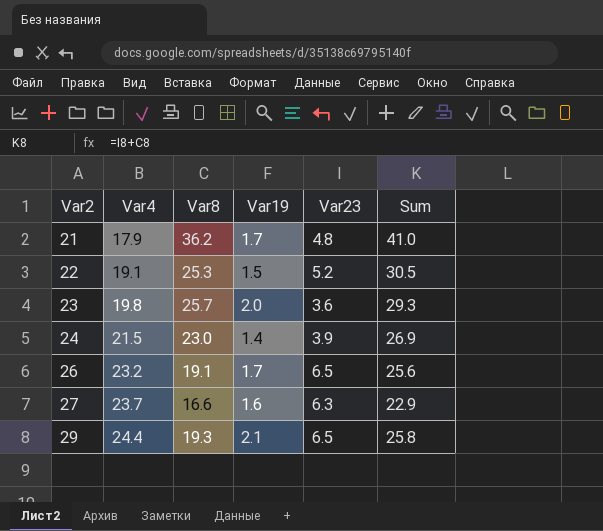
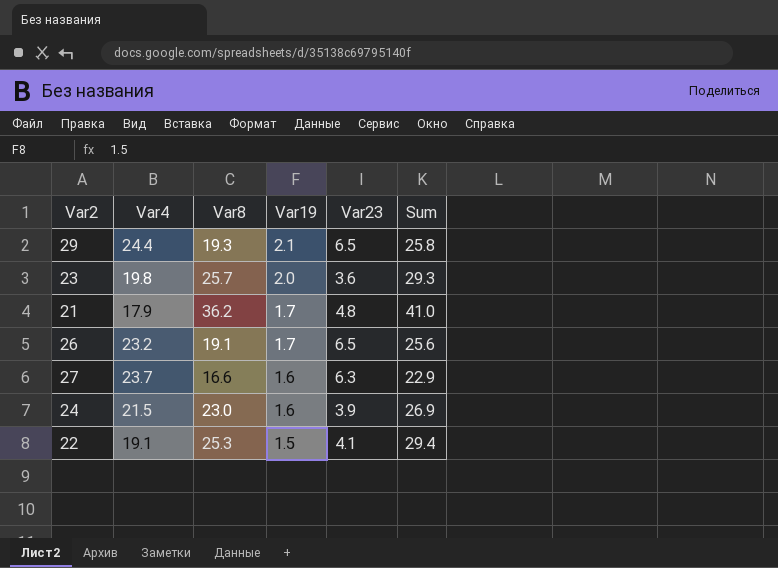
row order: Var2 ascending -> Var19 descending
24 | Var19: 1.4 -> 1.6
22 | Var23: 5.2 -> 4.1
22 | Sum: 30.5 -> 29.4

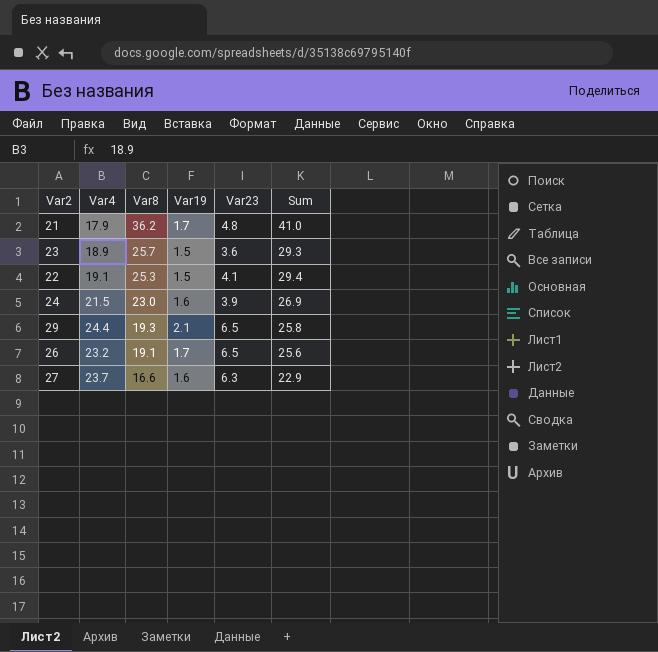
row order: Var19 descending -> Var8 descending
23 | Var4: 19.8 -> 18.9
23 | Var19: 2.0 -> 1.5

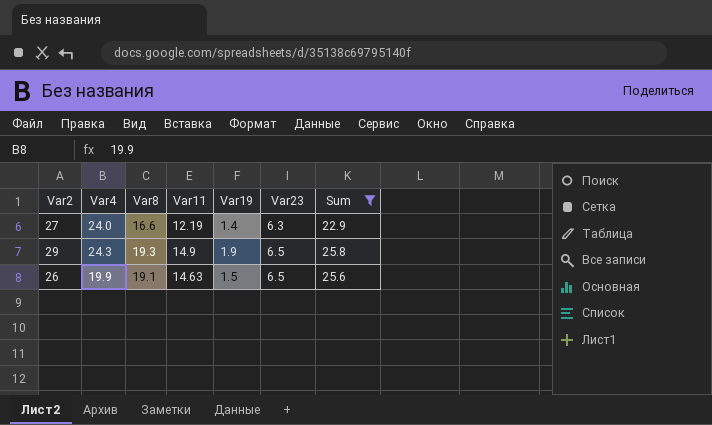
filter: none -> Sum <= 25.8
row order: Var8 descending -> Var23 ascending
column Var11 | position: none -> 4
27 | Var4: 23.7 -> 24.0
27 | Var19: 1.6 -> 1.4
29 | Var4: 24.4 -> 24.3
29 | Var19: 2.1 -> 1.9
26 | Var4: 23.2 -> 19.9
26 | Var19: 1.7 -> 1.5

